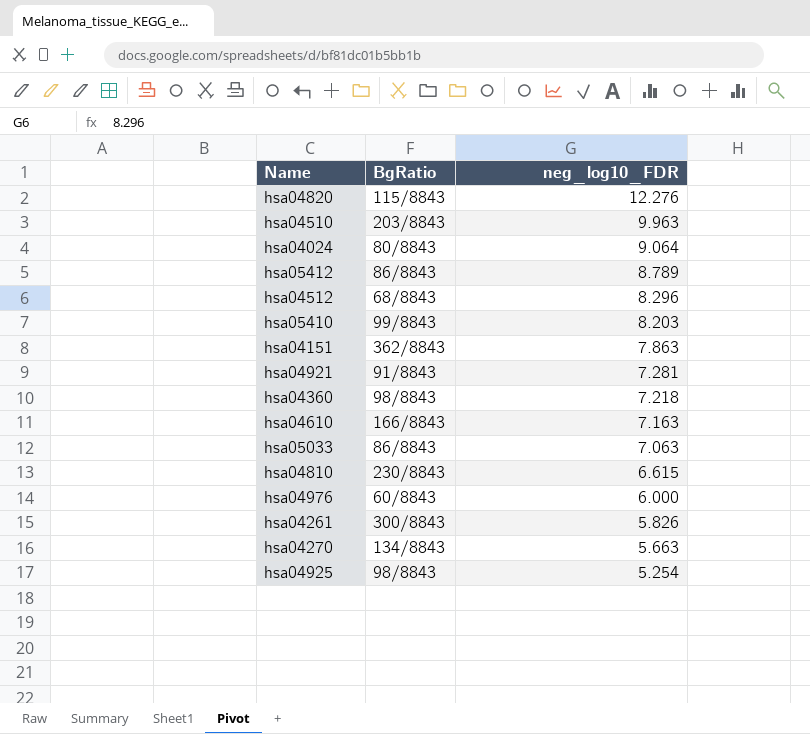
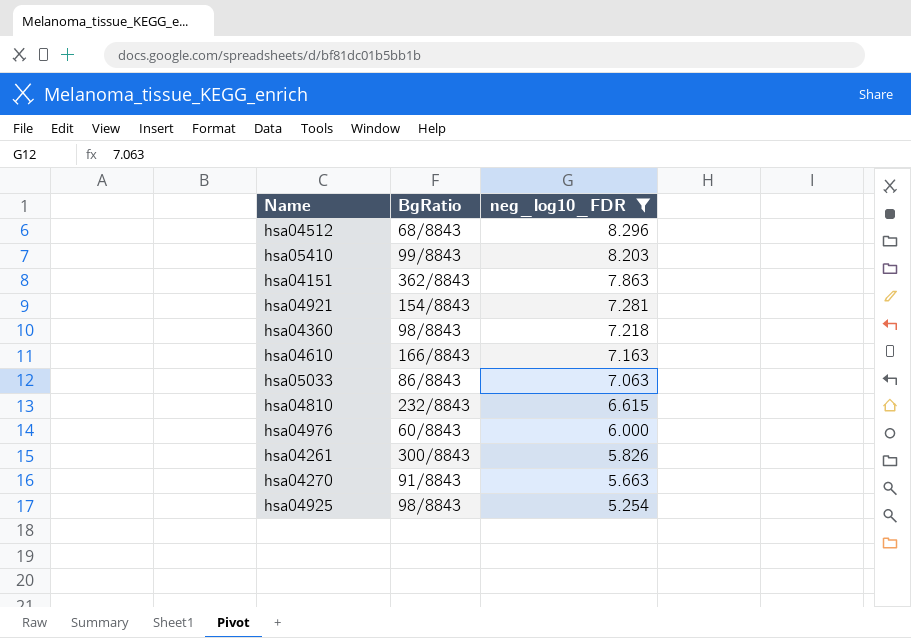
filter: none -> neg_log10_FDR <= 8.296
hsa04921 | BgRatio: 91/8843 -> 154/8843
hsa04810 | BgRatio: 230/8843 -> 232/8843
hsa04270 | BgRatio: 134/8843 -> 91/8843

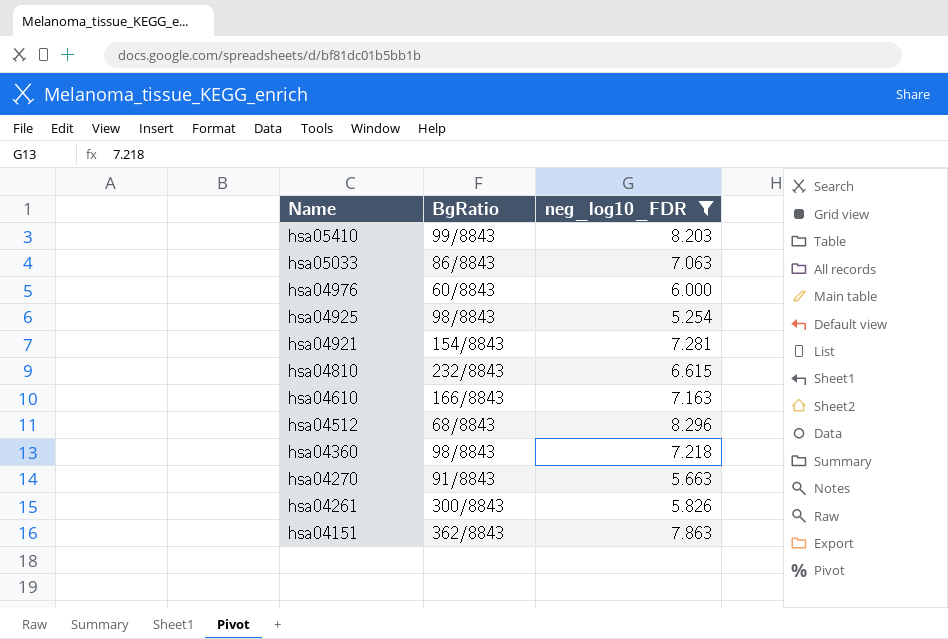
row order: neg_log10_FDR descending -> Name descending

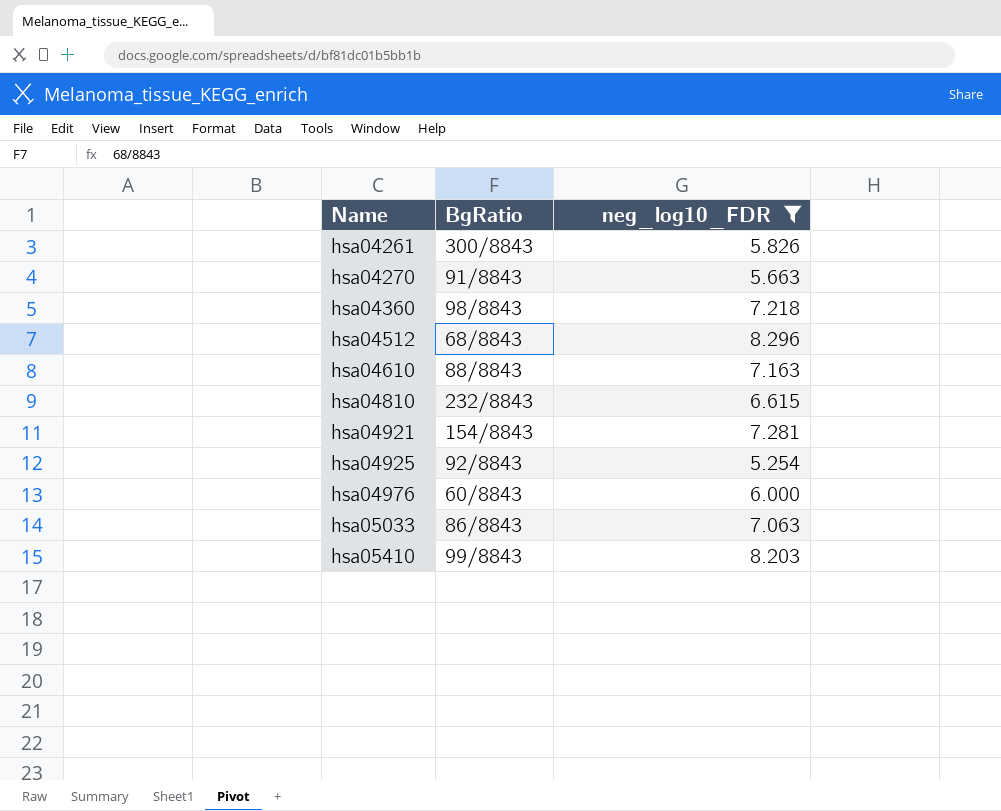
row order: Name descending -> Name ascending
row hsa04151: 362/8843 | 7.863 -> none
hsa04610 | BgRatio: 166/8843 -> 88/8843
hsa04925 | BgRatio: 98/8843 -> 92/8843

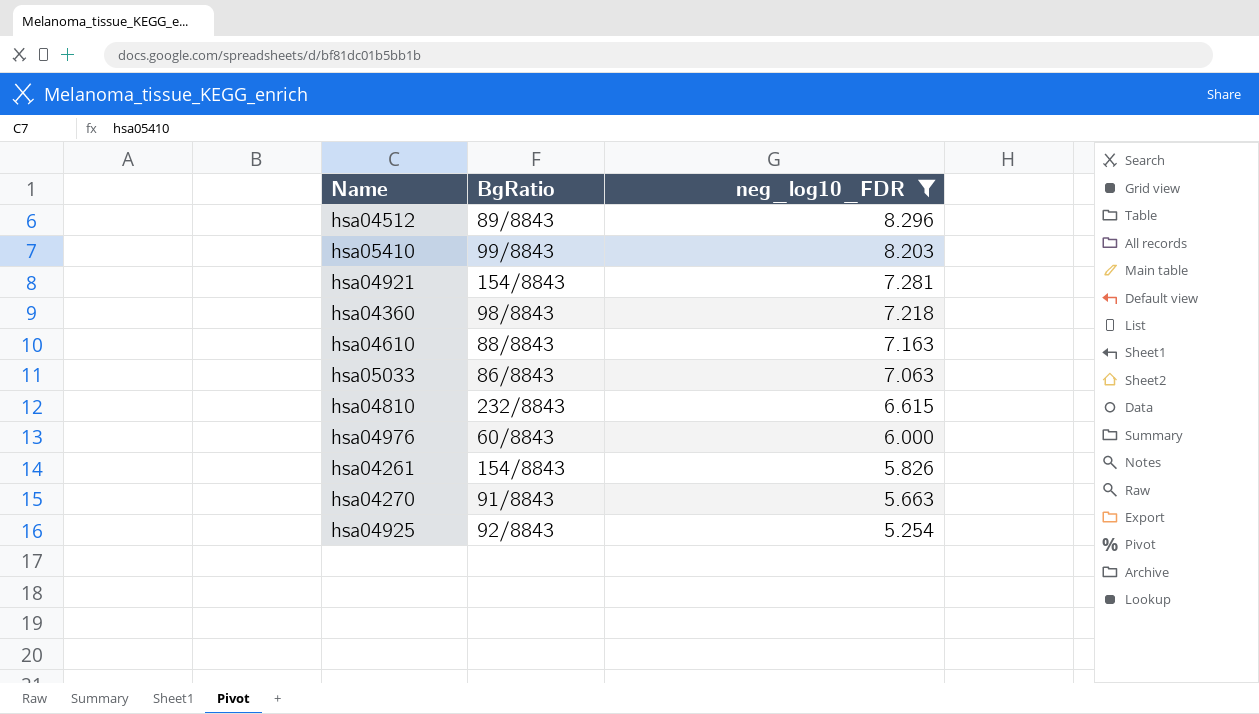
row order: Name ascending -> neg_log10_FDR descending
hsa04512 | BgRatio: 68/8843 -> 89/8843
hsa04261 | BgRatio: 300/8843 -> 154/8843

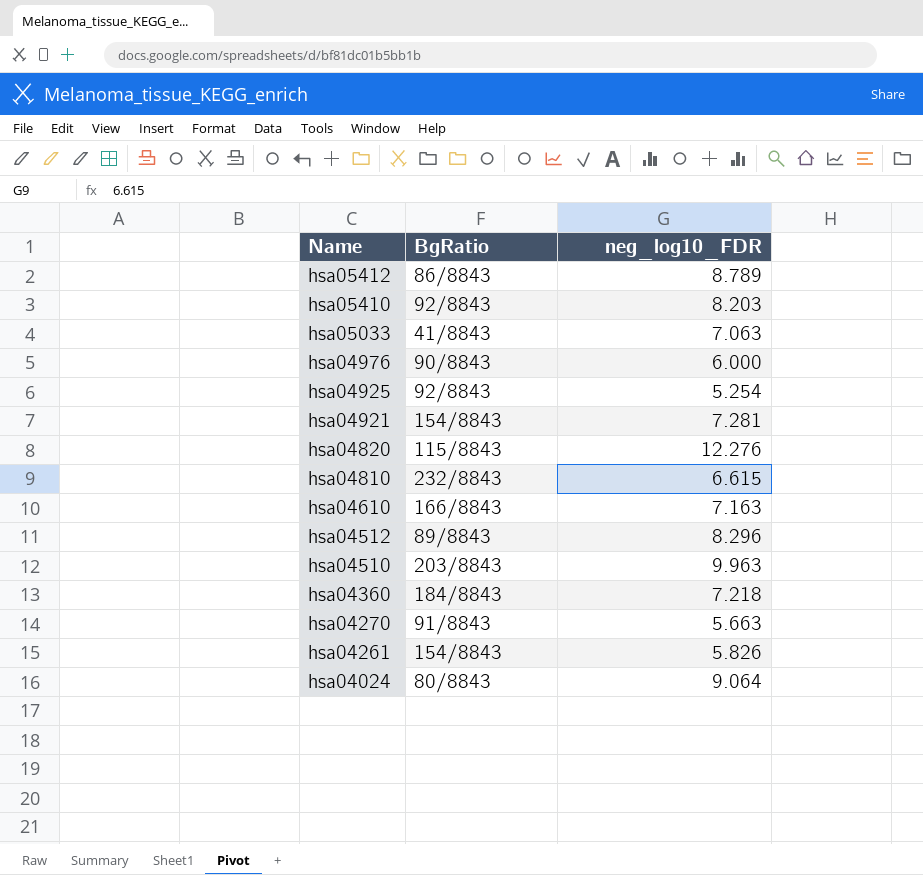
filter: neg_log10_FDR <= 8.296 -> none
row order: neg_log10_FDR descending -> Name descending
hsa05410 | BgRatio: 99/8843 -> 92/8843
hsa05033 | BgRatio: 86/8843 -> 41/8843
hsa04976 | BgRatio: 60/8843 -> 90/8843
hsa04610 | BgRatio: 88/8843 -> 166/8843
hsa04360 | BgRatio: 98/8843 -> 184/8843

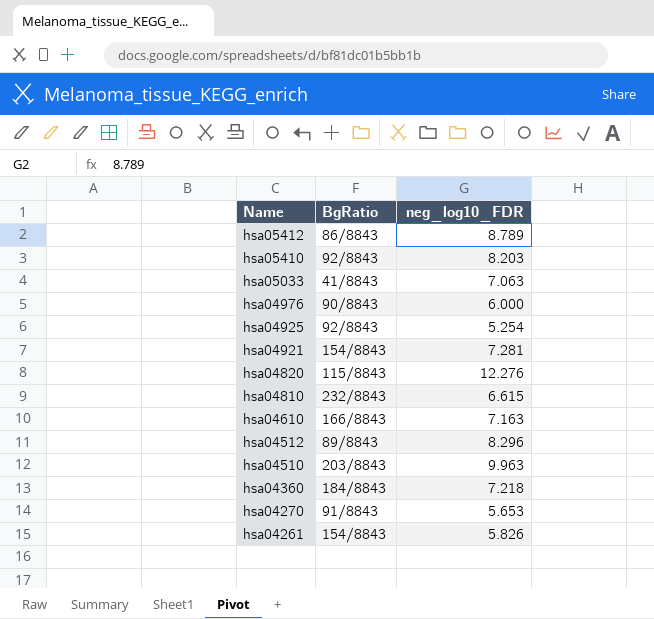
row hsa04024: 80/8843 | 9.064 -> none
hsa04270 | neg_log10_FDR: 5.663 -> 5.653

